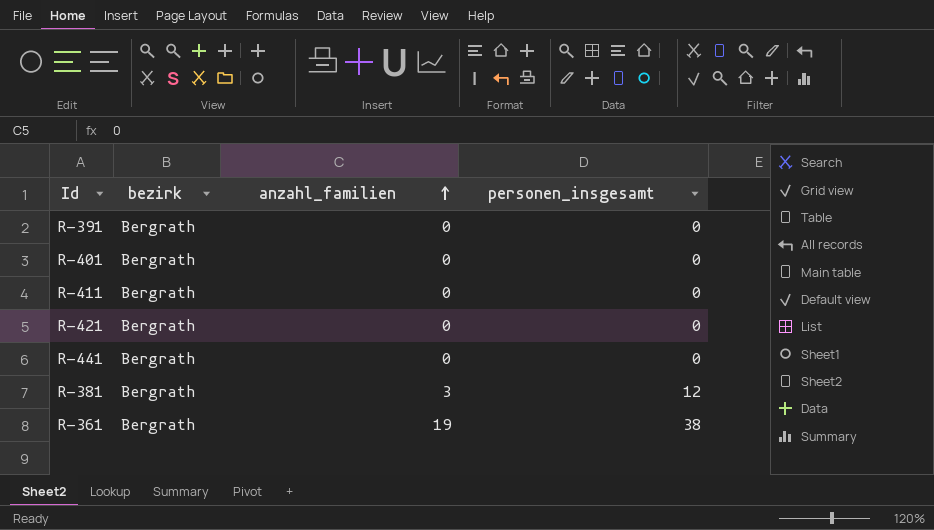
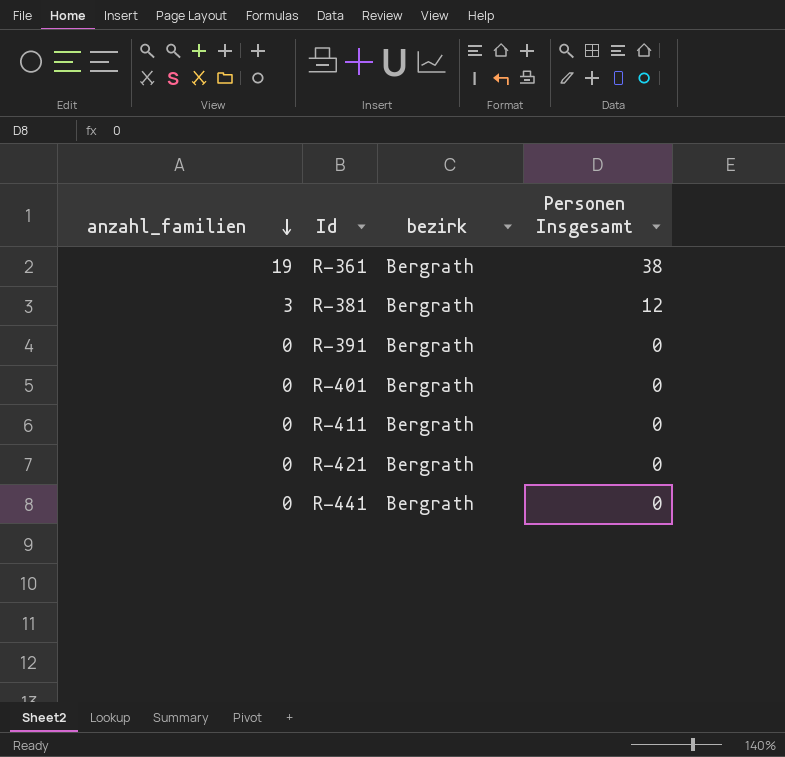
row order: anzahl_familien ascending -> anzahl_familien descending
column anzahl_familien | position: 3 -> 1
column name: personen_insgesamt -> Personen Insgesamt

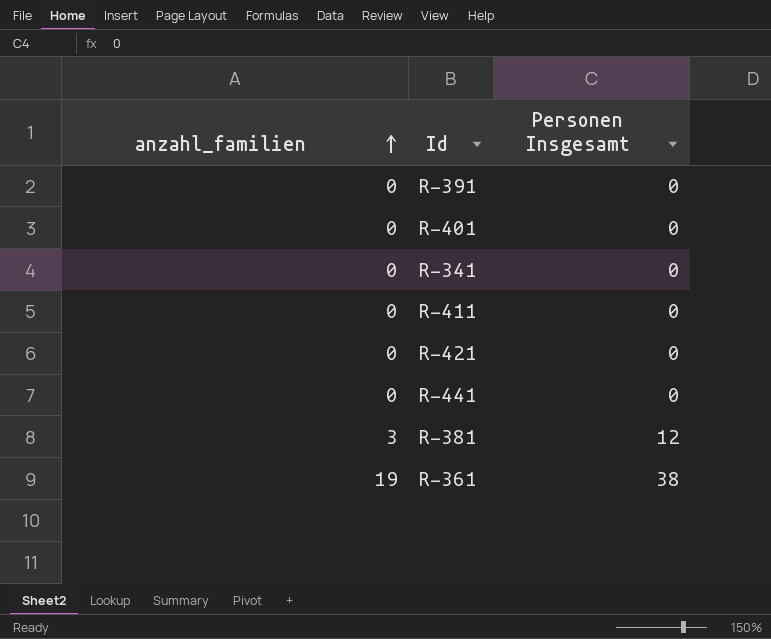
row order: anzahl_familien descending -> anzahl_familien ascending
column bezirk | position: 3 -> none
row R-341: none -> 0 | 0

